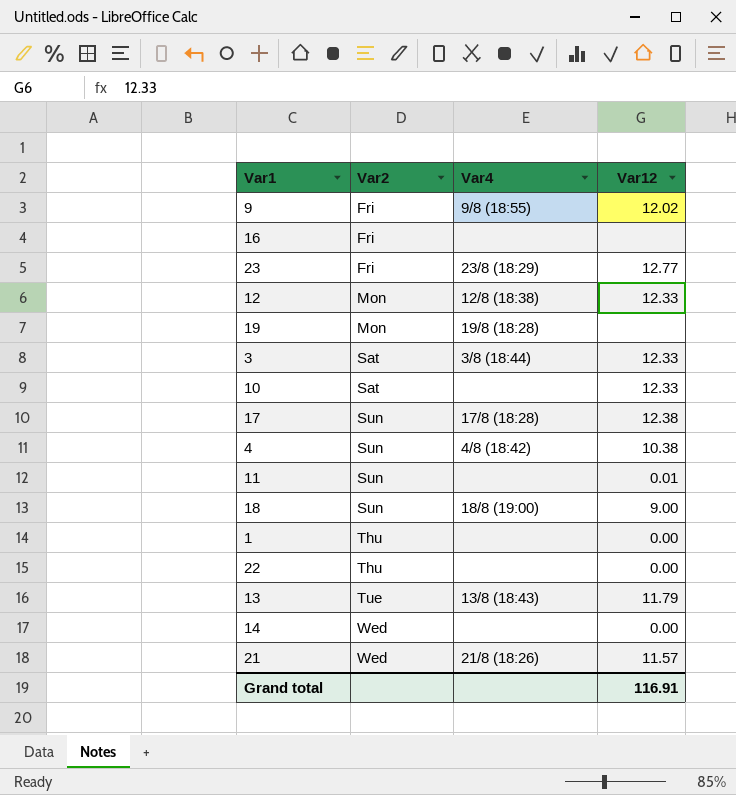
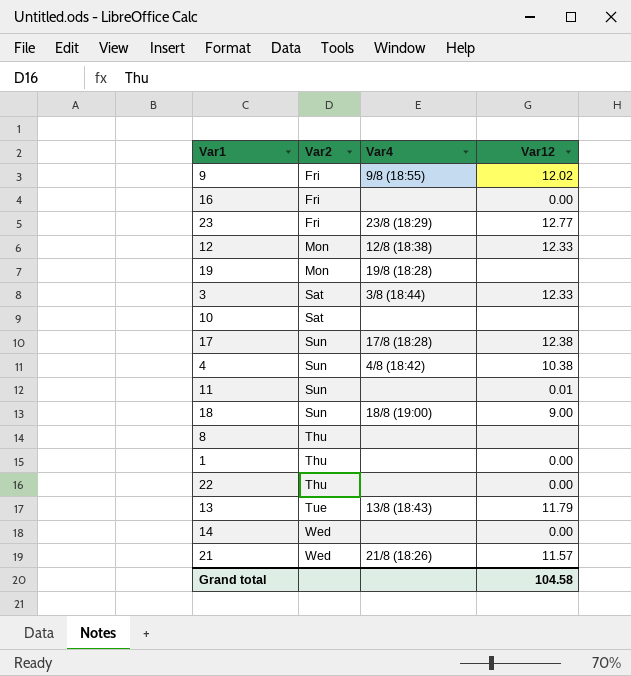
16 | Var12: none -> 0.00
10 | Var12: 12.33 -> none
row 8: none -> Thu | none | none
Grand total | Var12: 116.91 -> 104.58

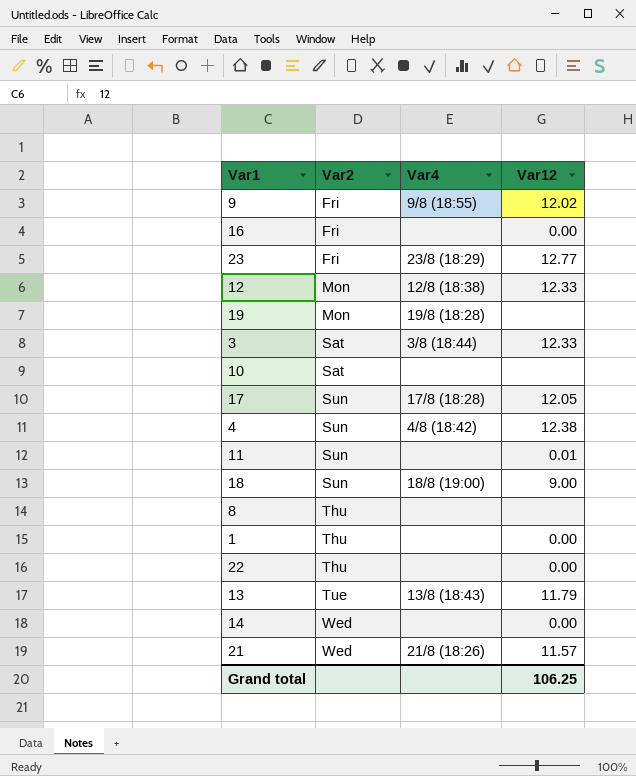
17 | Var12: 12.38 -> 12.05
4 | Var12: 10.38 -> 12.38
Grand total | Var12: 104.58 -> 106.25

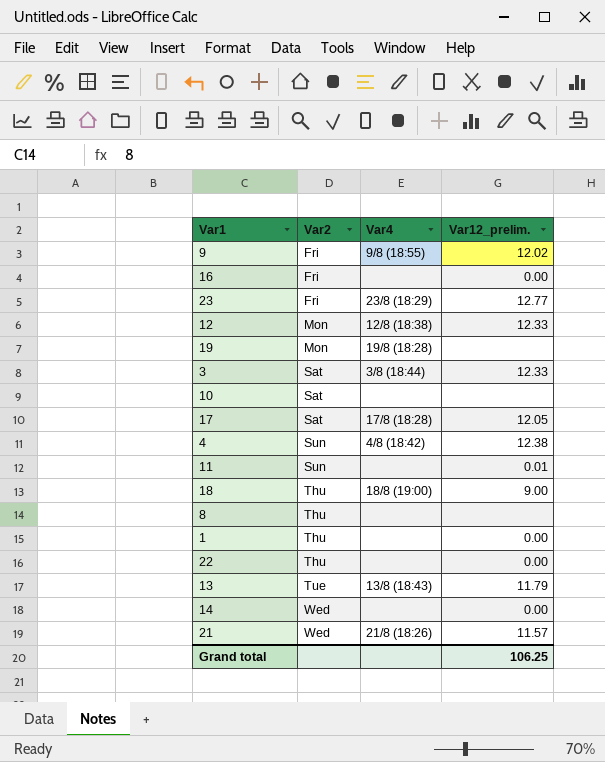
column name: Var12 -> Var12_prelim.
17 | Var2: Sun -> Sat
18 | Var2: Sun -> Thu

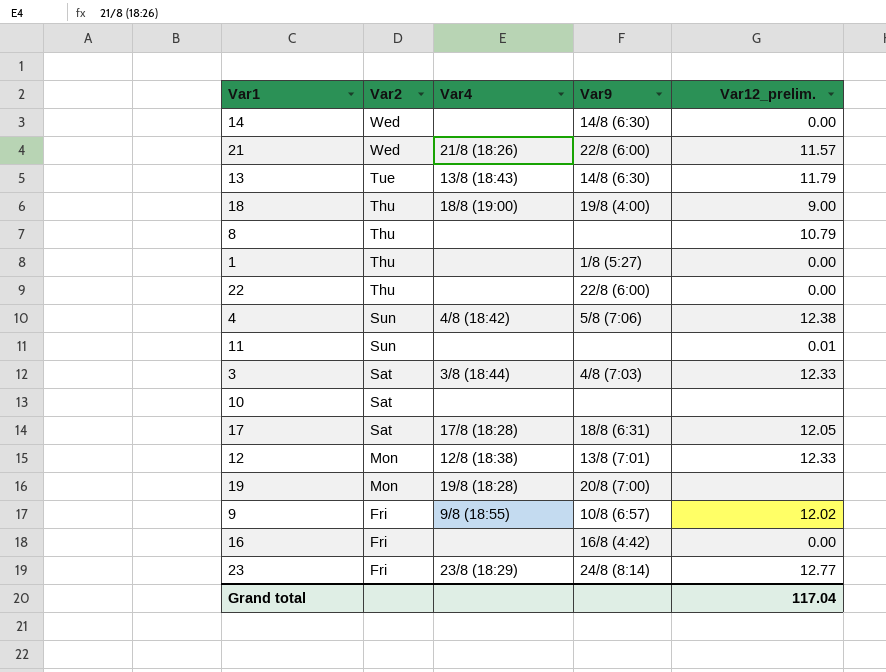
row order: Var2 ascending -> Var2 descending
column Var9 | position: none -> 4
8 | Var12_prelim.: none -> 10.79
Grand total | Var12_prelim.: 106.25 -> 117.04

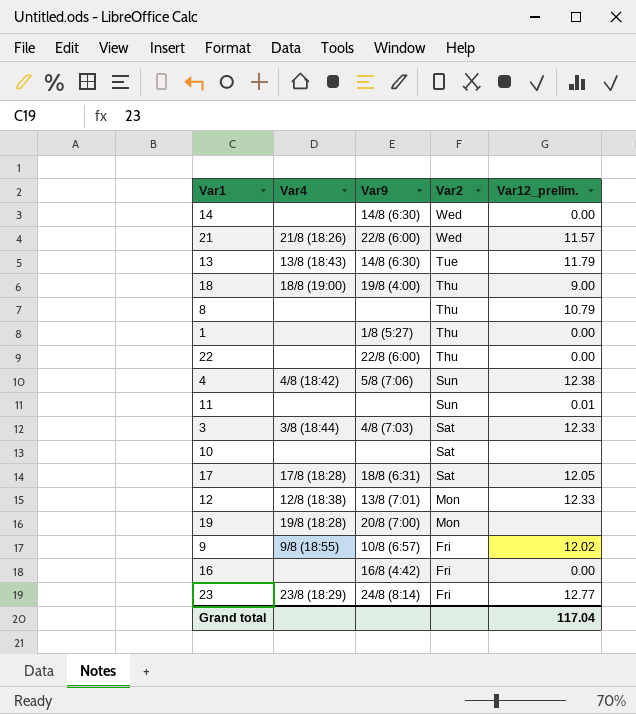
column Var2 | position: 2 -> 4

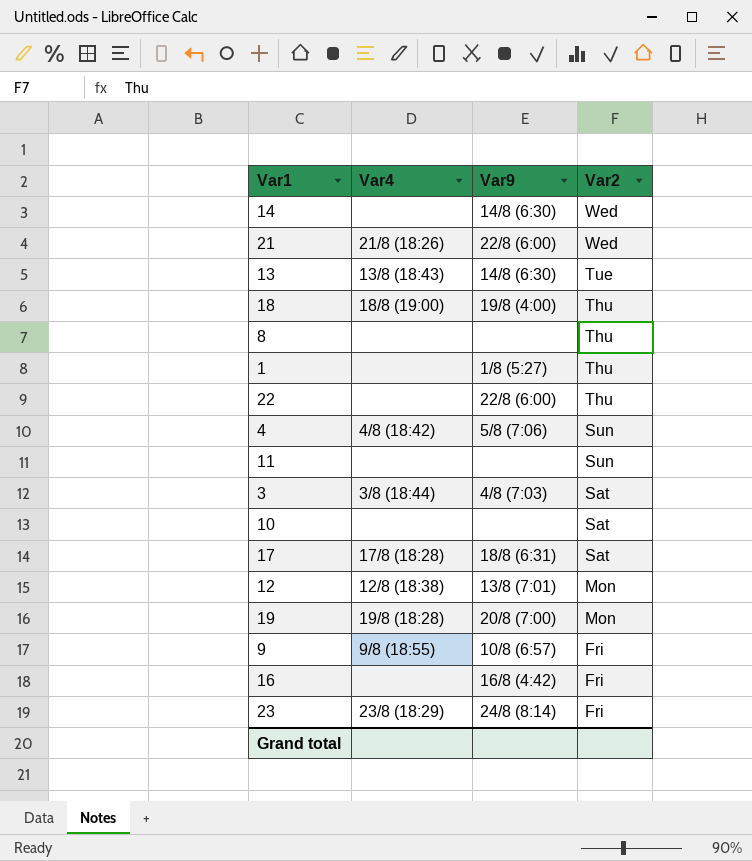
column Var12_prelim. | position: 5 -> none

